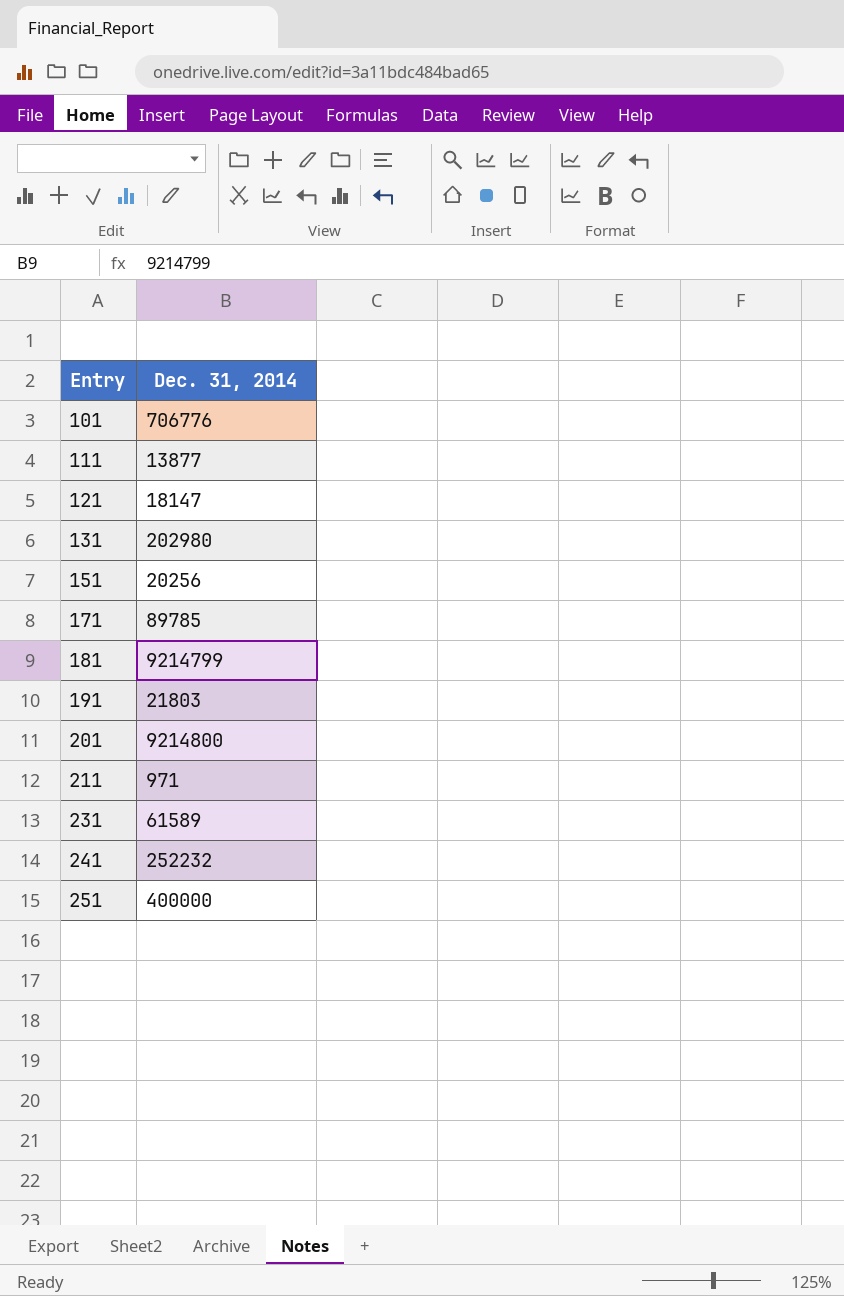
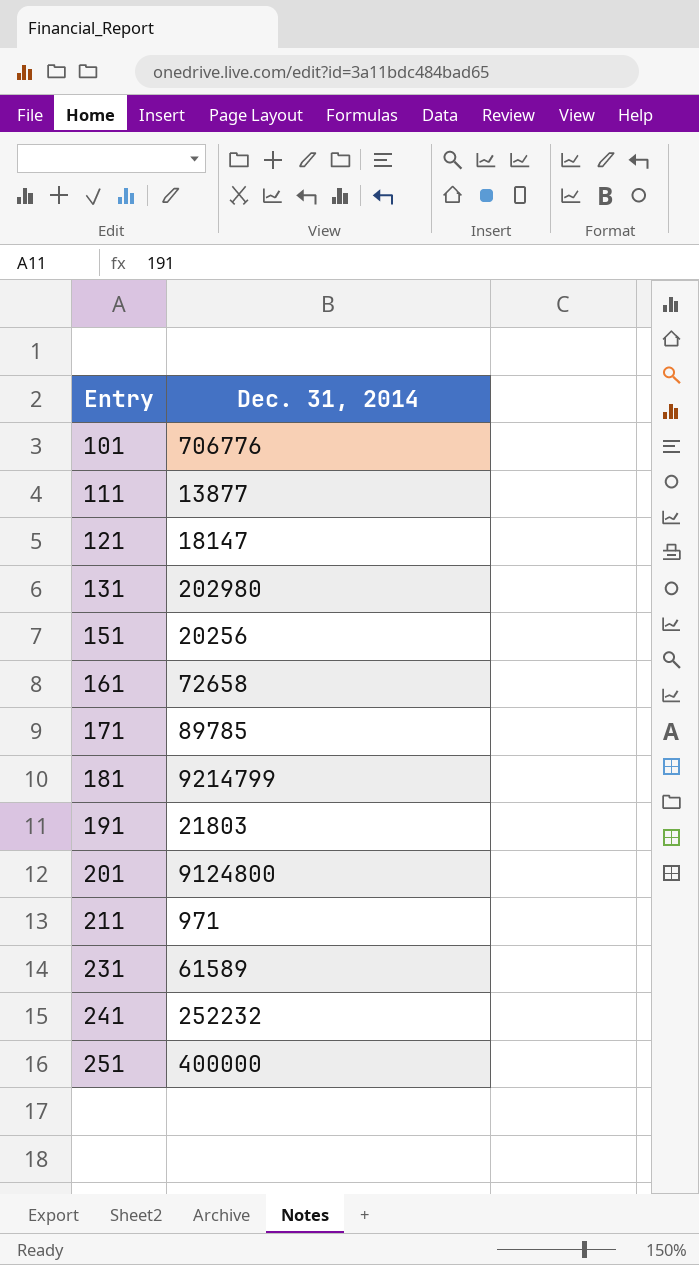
row 161: none -> 72658
201 | Dec. 31, 2014: 9214800 -> 9124800

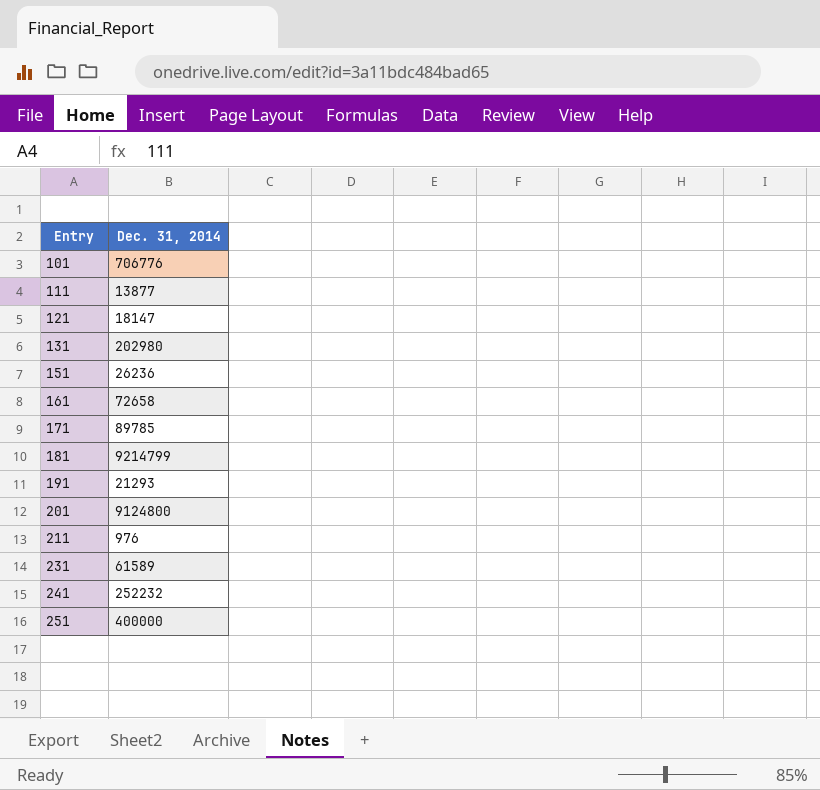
151 | Dec. 31, 2014: 20256 -> 26236
191 | Dec. 31, 2014: 21803 -> 21293
211 | Dec. 31, 2014: 971 -> 976

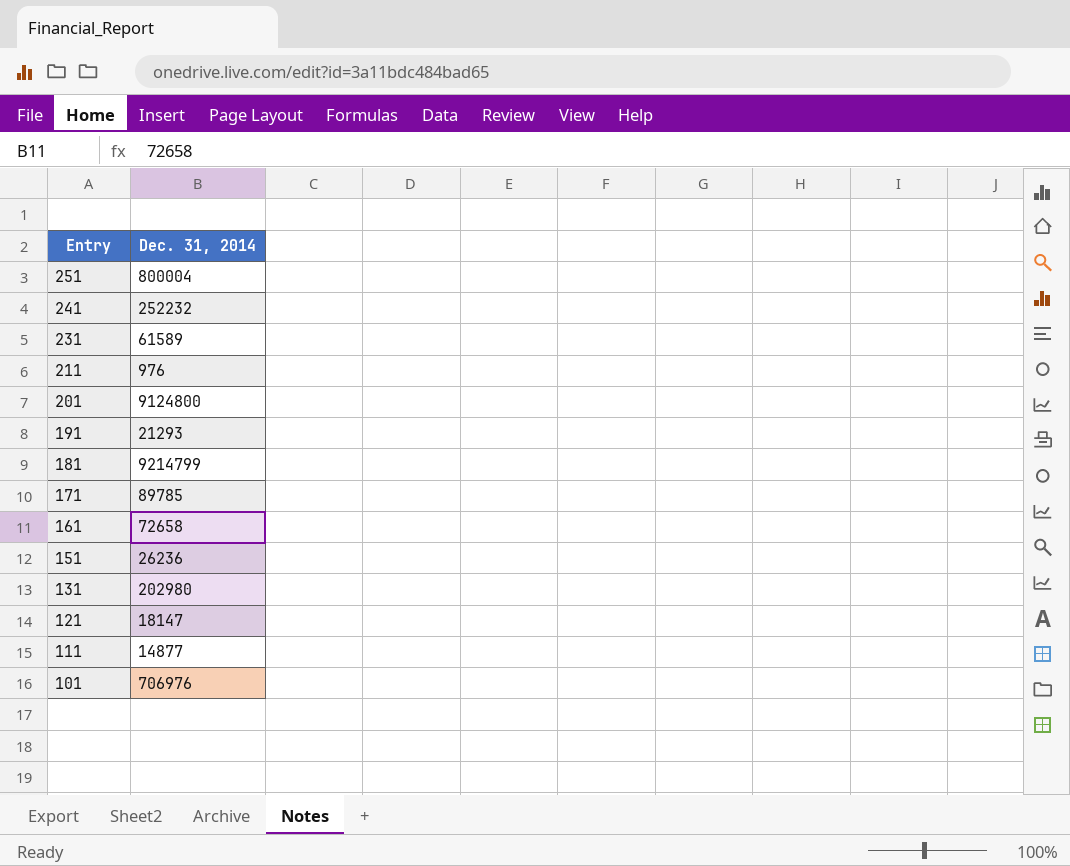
row order: Entry ascending -> Entry descending
251 | Dec. 31, 2014: 400000 -> 800004
111 | Dec. 31, 2014: 13877 -> 14877
101 | Dec. 31, 2014: 706776 -> 706976

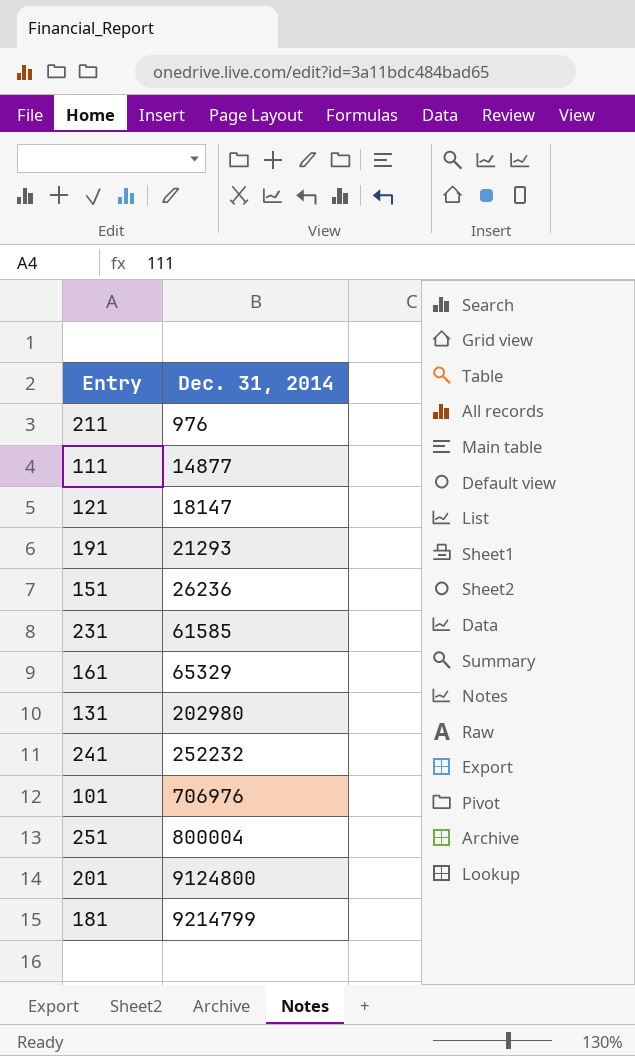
row order: Entry descending -> Dec. 31, 2014 ascending
row 171: 89785 -> none
231 | Dec. 31, 2014: 61589 -> 61585
161 | Dec. 31, 2014: 72658 -> 65329

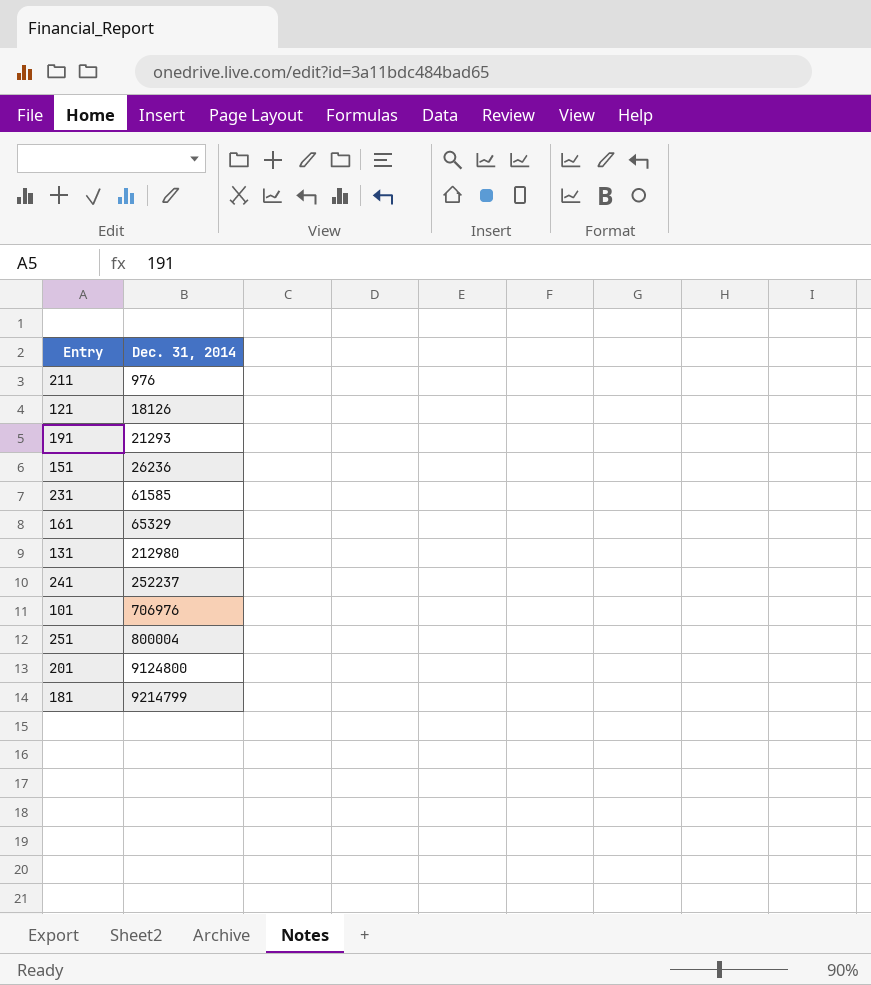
row 111: 14877 -> none
121 | Dec. 31, 2014: 18147 -> 18126
131 | Dec. 31, 2014: 202980 -> 212980
241 | Dec. 31, 2014: 252232 -> 252237

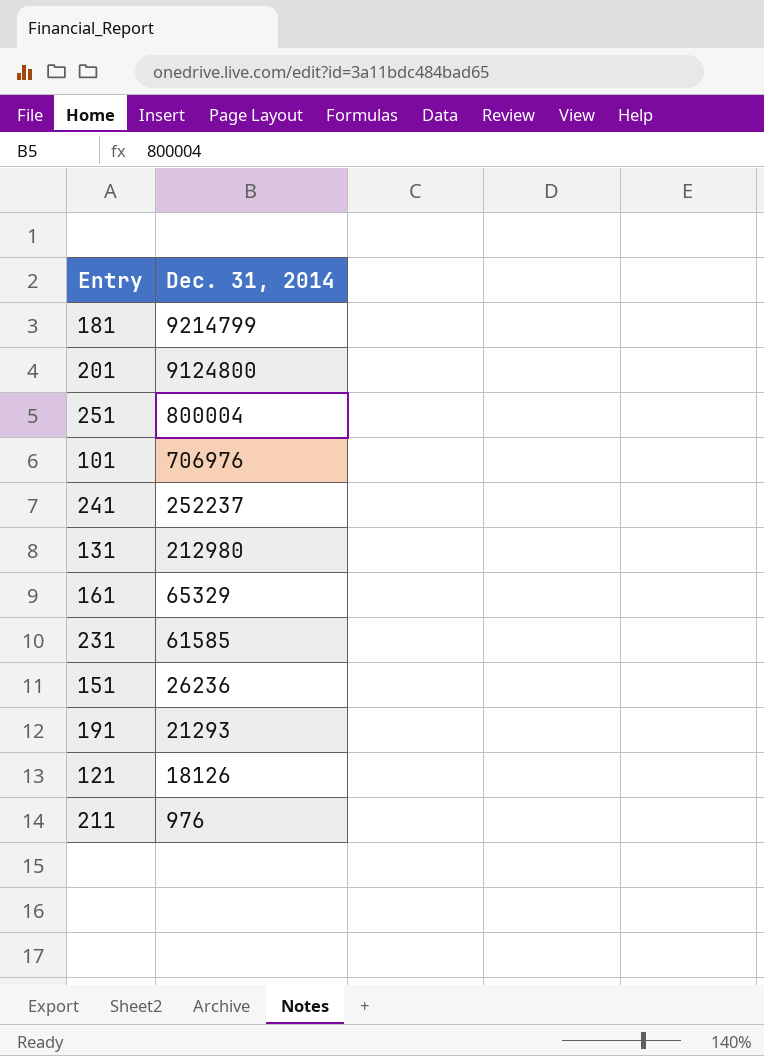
row order: Dec. 31, 2014 ascending -> Dec. 31, 2014 descending

